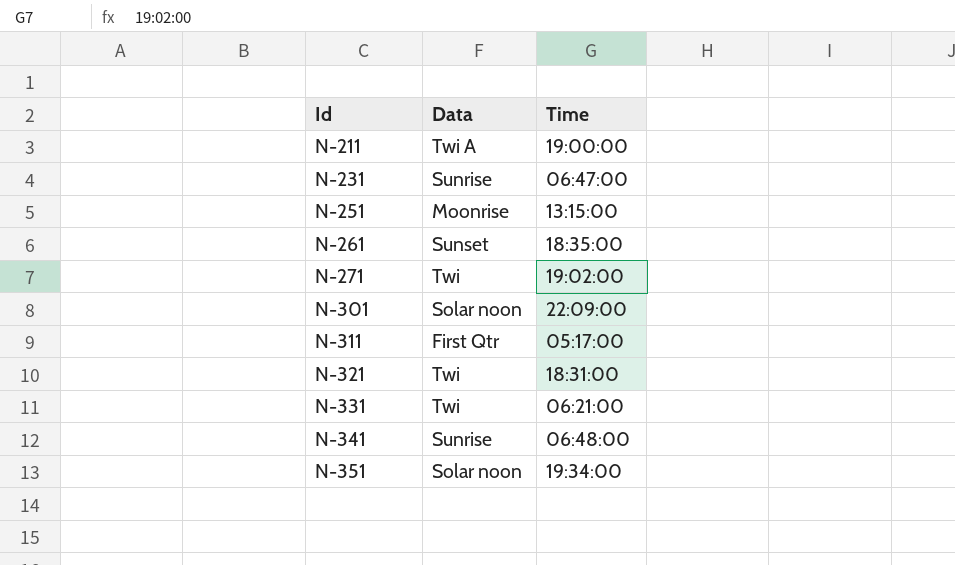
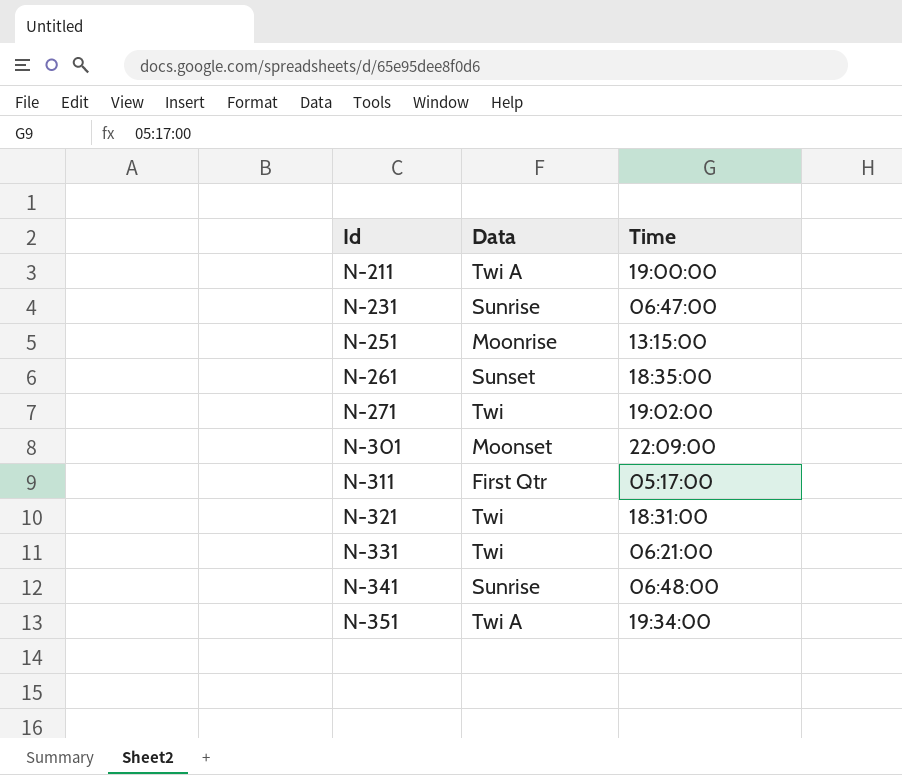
N-301 | Data: Solar noon -> Moonset
N-351 | Data: Solar noon -> Twi A

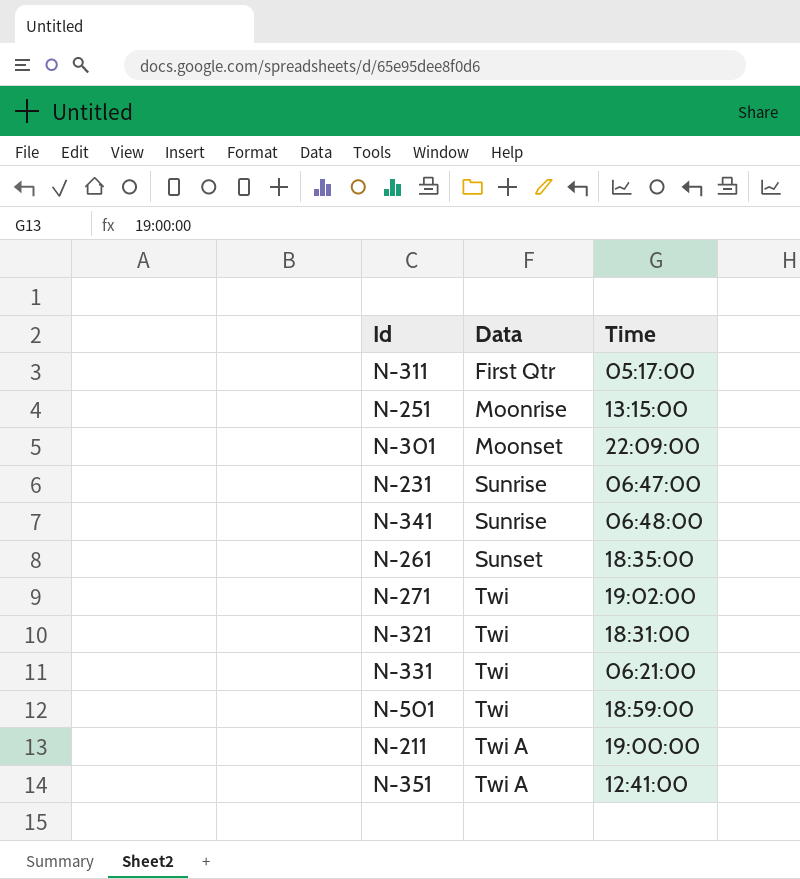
row order: Id ascending -> Data ascending
row N-501: none -> Twi | 18:59:00
N-351 | Time: 19:34:00 -> 12:41:00

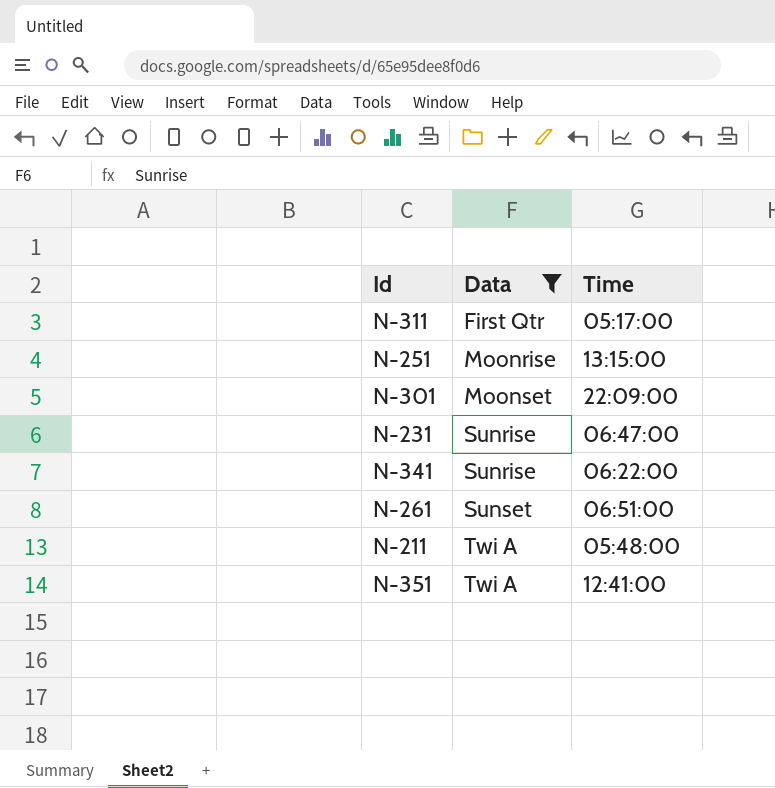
filter: none -> Data != Twi
N-341 | Time: 06:48:00 -> 06:22:00
N-261 | Time: 18:35:00 -> 06:51:00
N-211 | Time: 19:00:00 -> 05:48:00

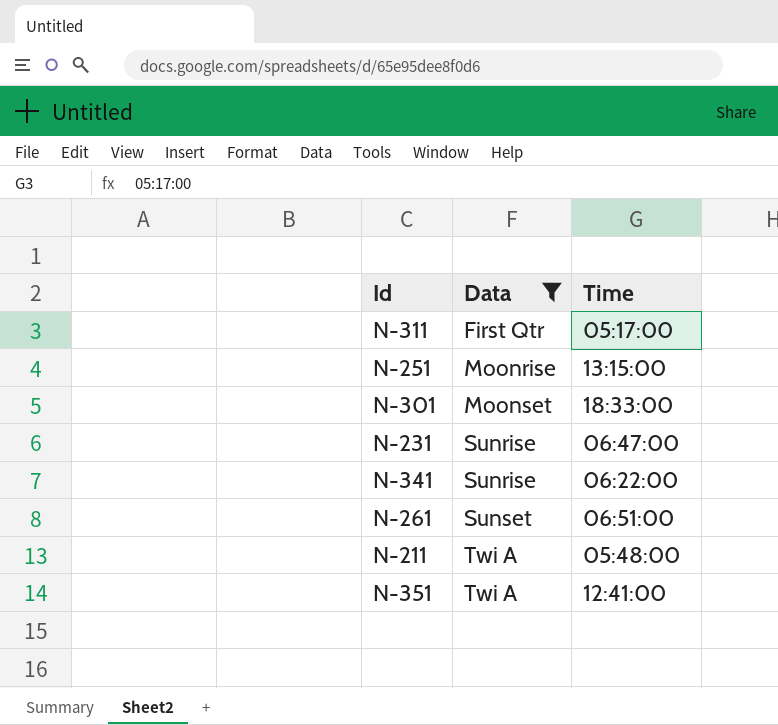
N-301 | Time: 22:09:00 -> 18:33:00

